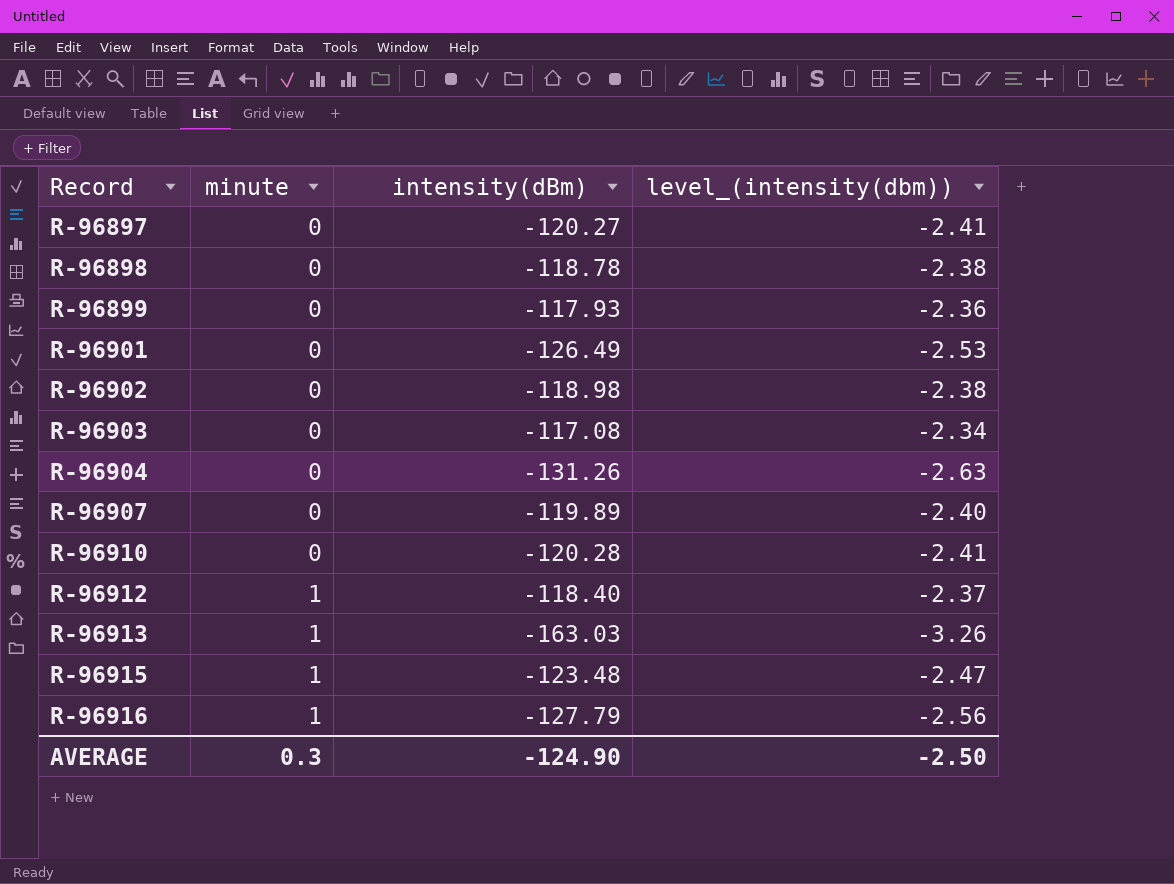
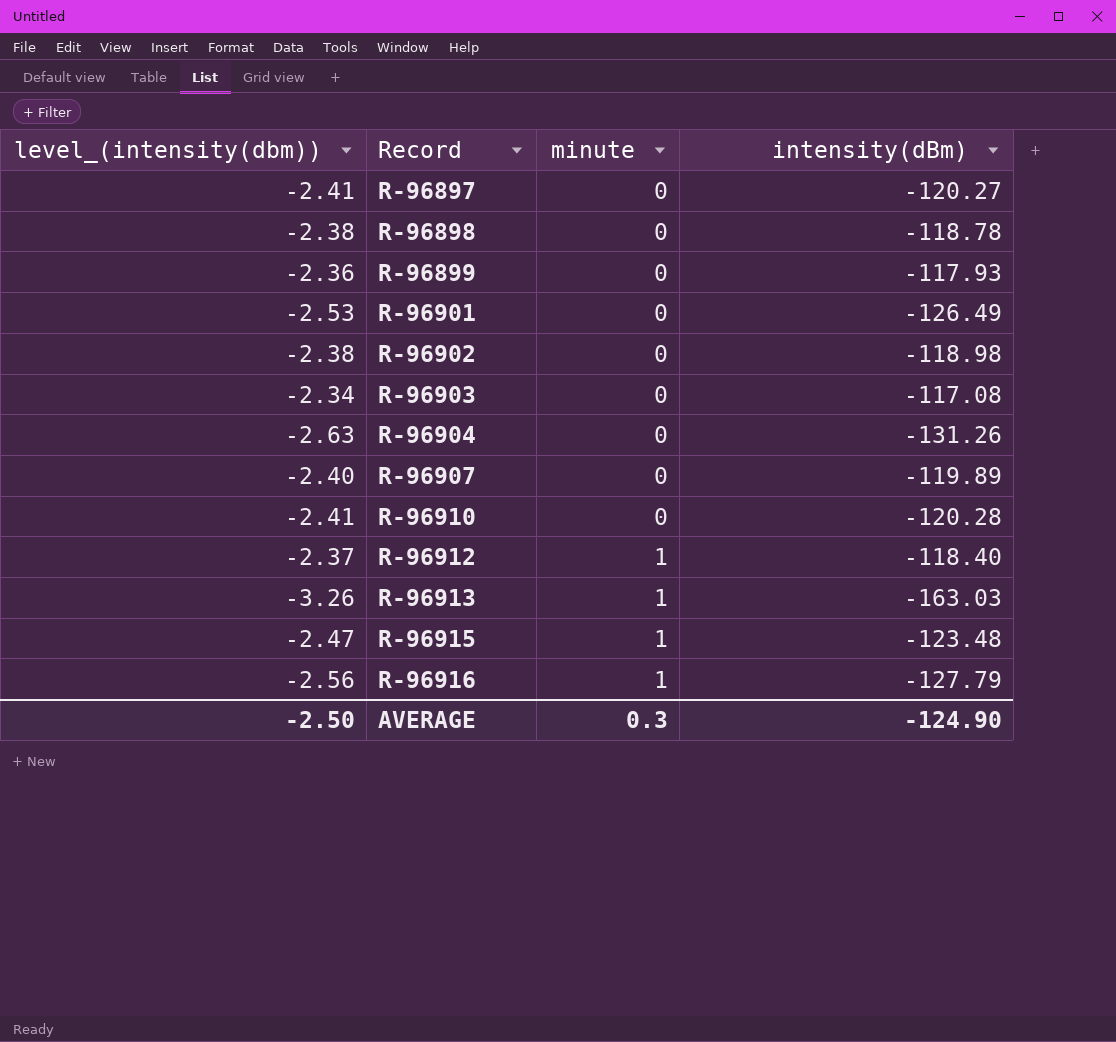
column level_(intensity(dbm)) | position: 4 -> 1

